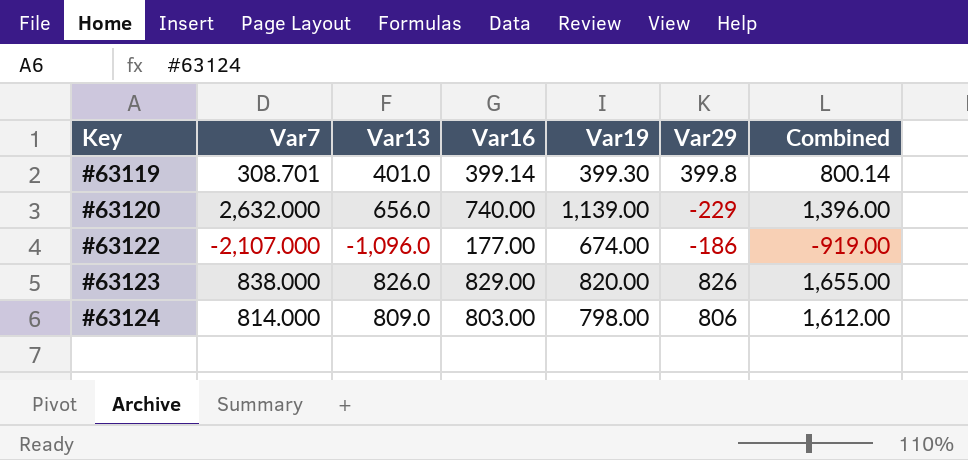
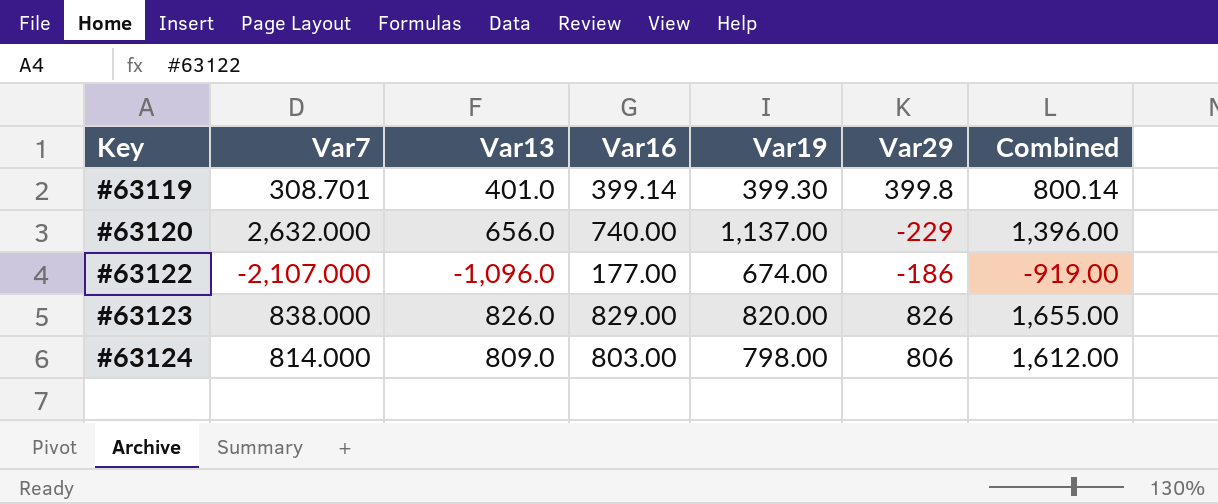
#63120 | Var19: 1,139.00 -> 1,137.00

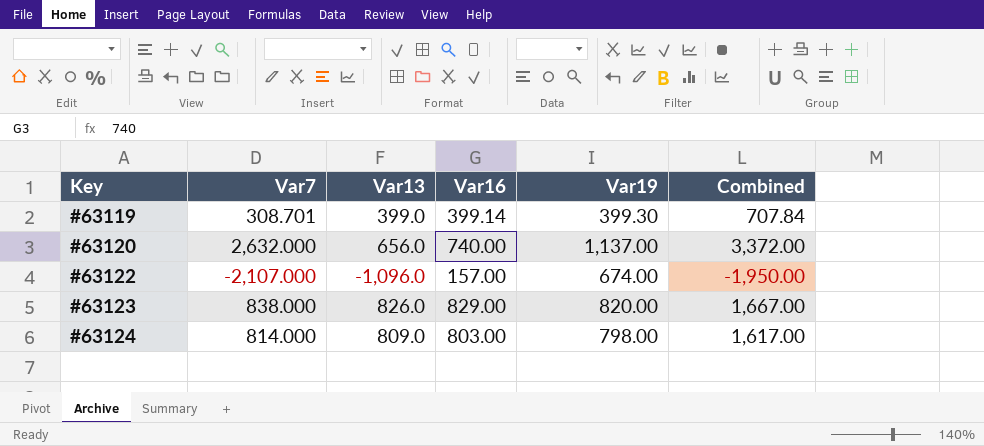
column Var29 | position: 6 -> none
column Combined | formula: [Var13] + [Var16] -> [Var7] + [Var16]
#63119 | Var13: 401.0 -> 399.0
#63122 | Var16: 177.00 -> 157.00

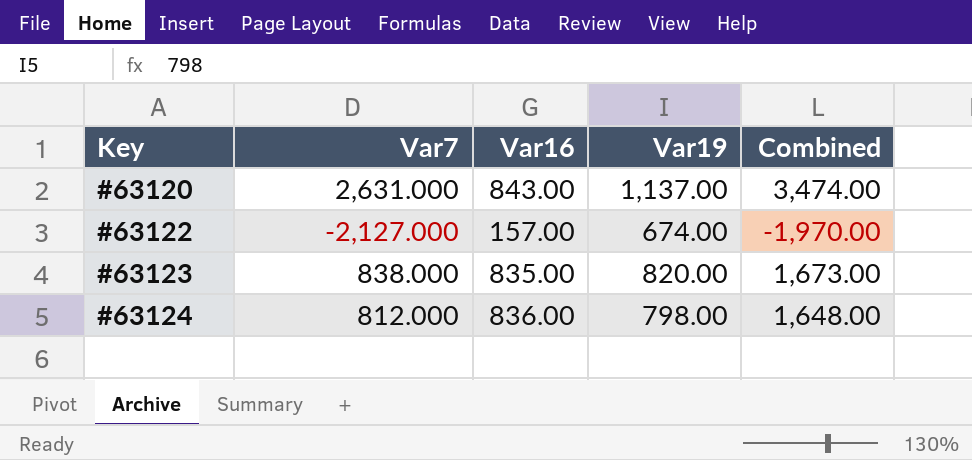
column Var13 | position: 3 -> none
row #63119: 308.701 | 399.0 | 399.14 | 399.30 | 707.84 -> none
#63120 | Var7: 2,632.000 -> 2,631.000
#63120 | Var16: 740.00 -> 843.00
#63120 | Combined: 3,372.00 -> 3,474.00
#63122 | Var7: -2,107.000 -> -2,127.000
#63122 | Combined: -1,950.00 -> -1,970.00
#63123 | Var16: 829.00 -> 835.00
#63123 | Combined: 1,667.00 -> 1,673.00
#63124 | Var7: 814.000 -> 812.000
#63124 | Var16: 803.00 -> 836.00
#63124 | Combined: 1,617.00 -> 1,648.00

